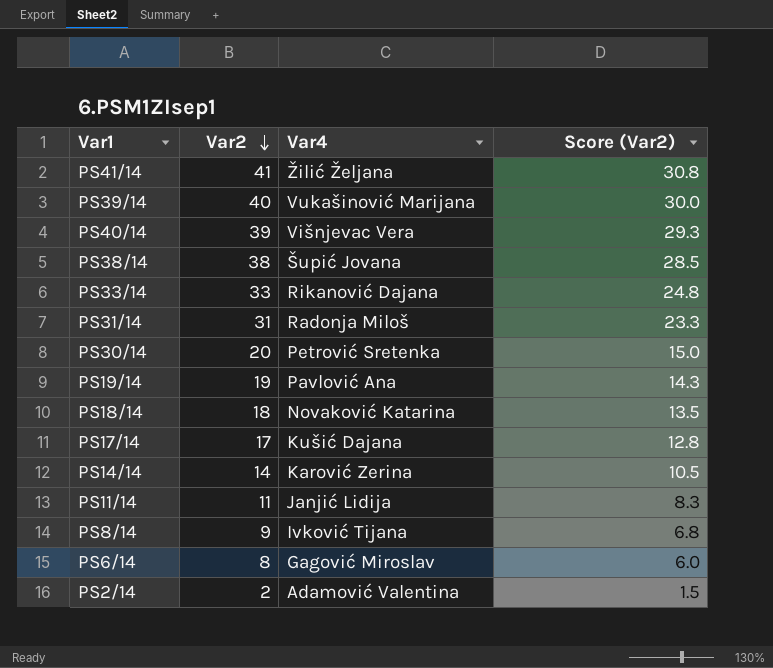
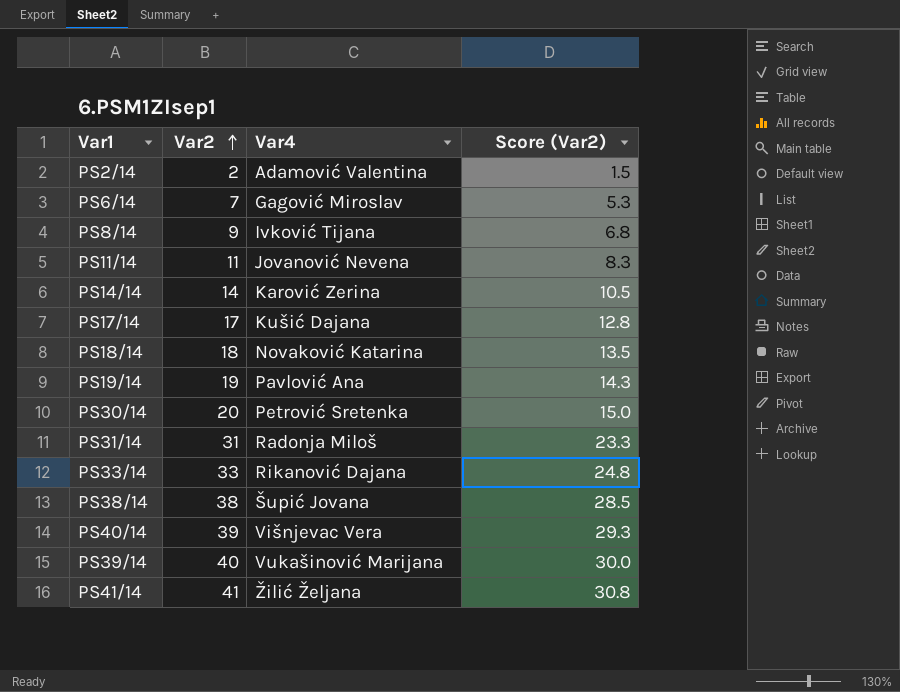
row order: Var2 descending -> Var2 ascending
PS6/14 | Var2: 8 -> 7
PS6/14 | Score (Var2): 6.0 -> 5.3
PS11/14 | Var4: Janjić Lidija -> Jovanović Nevena

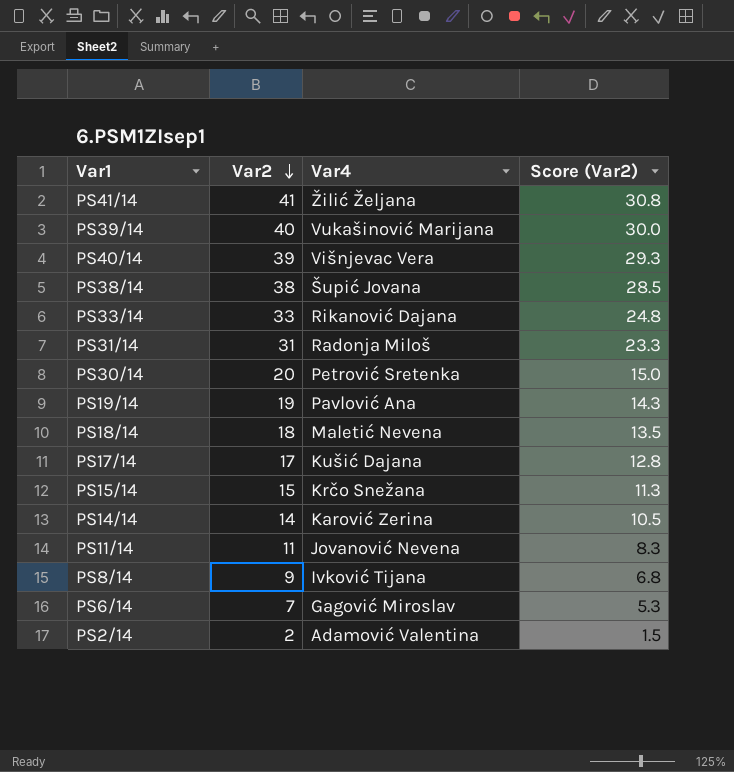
row order: Var2 ascending -> Var2 descending
PS18/14 | Var4: Novaković Katarina -> Maletić Nevena
row PS15/14: none -> 15 | Krčo Snežana | 11.3

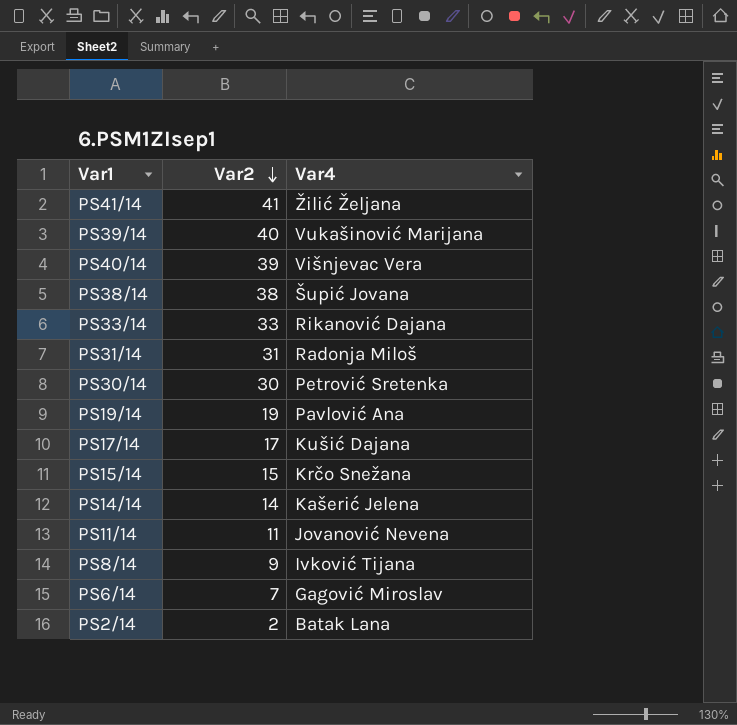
column Score (Var2) | formula: [Var2] * 0.75 -> none
row PS18/14: 18 | Maletić Nevena | 13.5 -> none
PS30/14 | Var2: 20 -> 30
PS14/14 | Var4: Karović Zerina -> Kašerić Jelena
PS2/14 | Var4: Adamović Valentina -> Batak Lana

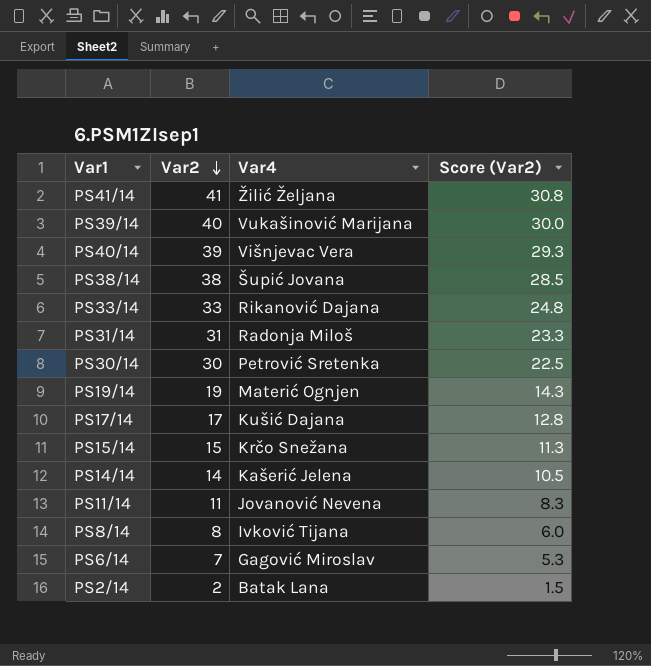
column Score (Var2) | formula: none -> [Var2] * 0.75
PS19/14 | Var4: Pavlović Ana -> Materić Ognjen
PS8/14 | Var2: 9 -> 8

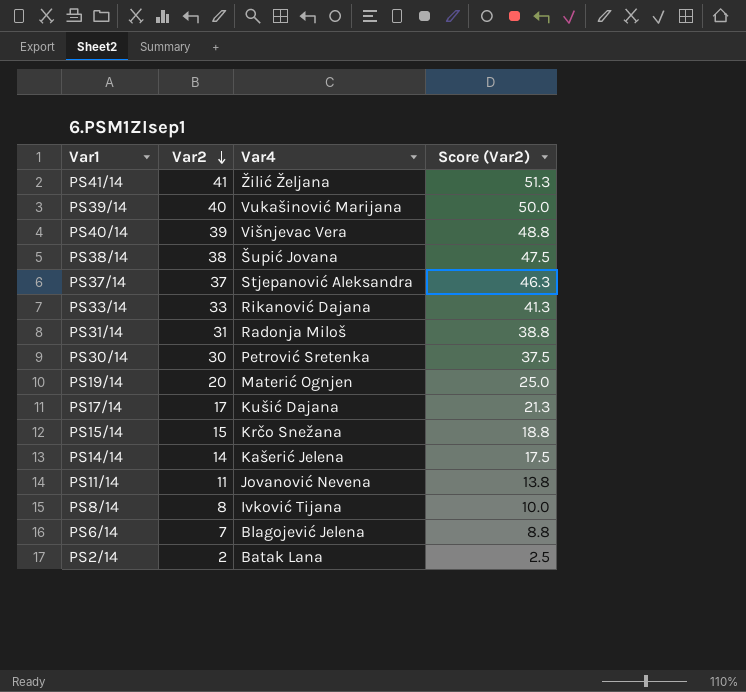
column Score (Var2) | formula: [Var2] * 0.75 -> [Var2] * 1.25
row PS37/14: none -> 37 | Stjepanović Aleksandra | 46.3
PS19/14 | Var2: 19 -> 20
PS6/14 | Var4: Gagović Miroslav -> Blagojević Jelena

